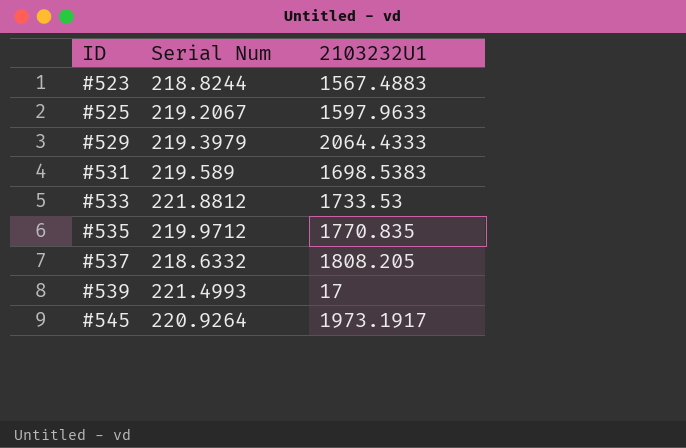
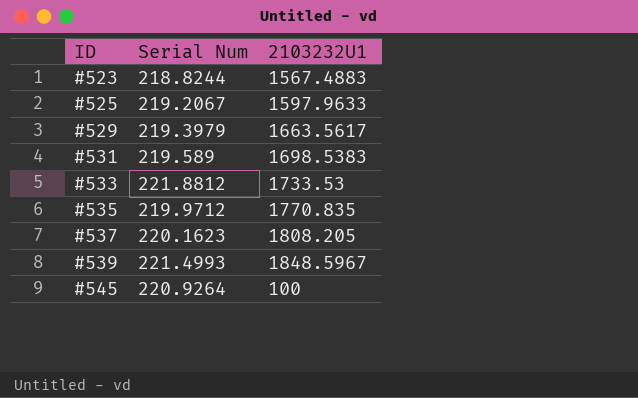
#529 | 2103232U1: 2064.4333 -> 1663.5617
#537 | Serial Num: 218.6332 -> 220.1623
#539 | 2103232U1: 17 -> 1848.5967
#545 | 2103232U1: 1973.1917 -> 100

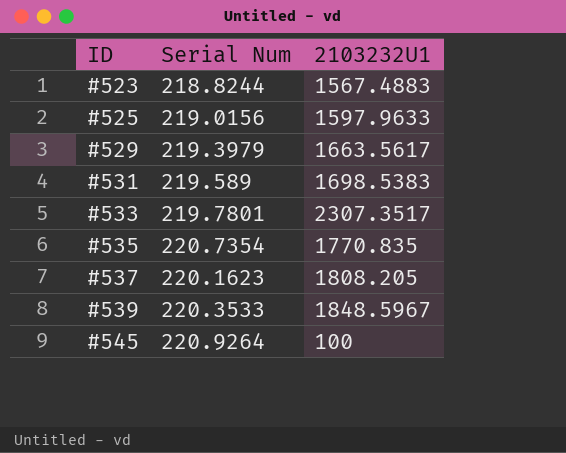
#525 | Serial Num: 219.2067 -> 219.0156
#533 | Serial Num: 221.8812 -> 219.7801
#533 | 2103232U1: 1733.53 -> 2307.3517
#535 | Serial Num: 219.9712 -> 220.7354
#539 | Serial Num: 221.4993 -> 220.3533

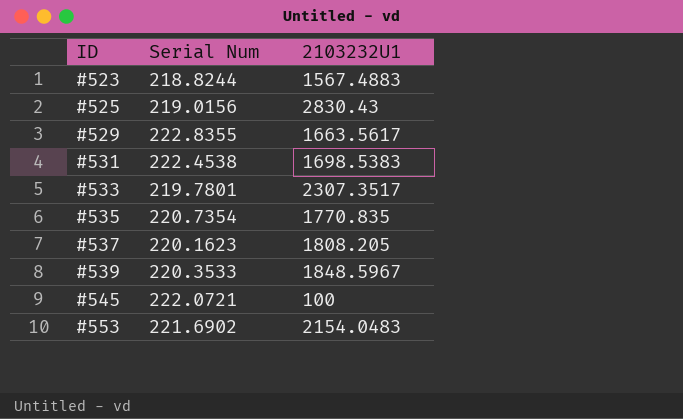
#525 | 2103232U1: 1597.9633 -> 2830.43
#529 | Serial Num: 219.3979 -> 222.8355
#531 | Serial Num: 219.589 -> 222.4538
#545 | Serial Num: 220.9264 -> 222.0721
row #553: none -> 221.6902 | 2154.0483

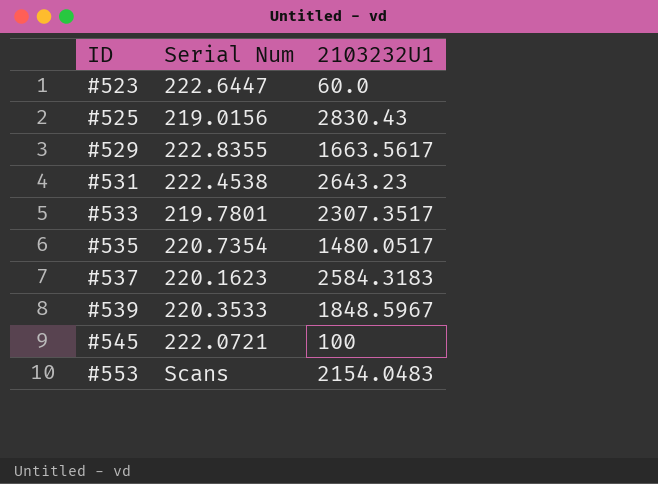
#523 | Serial Num: 218.8244 -> 222.6447
#523 | 2103232U1: 1567.4883 -> 60.0
#531 | 2103232U1: 1698.5383 -> 2643.23
#535 | 2103232U1: 1770.835 -> 1480.0517
#537 | 2103232U1: 1808.205 -> 2584.3183
#553 | Serial Num: 221.6902 -> Scans

